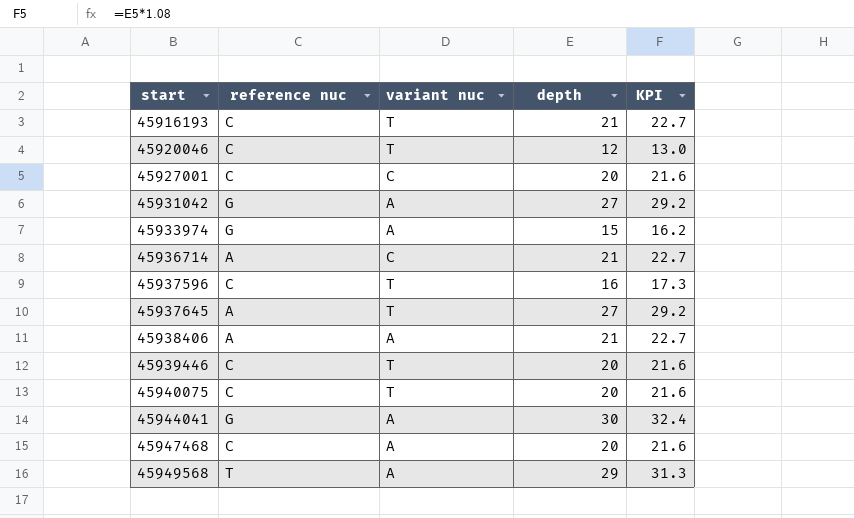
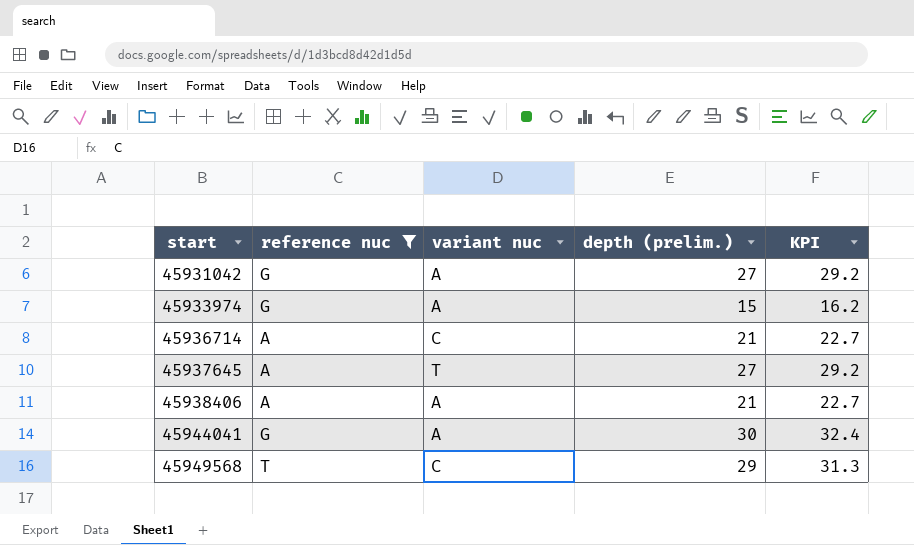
filter: none -> reference nuc != C
column name: depth -> depth (prelim.)
45949568 | variant nuc: A -> C

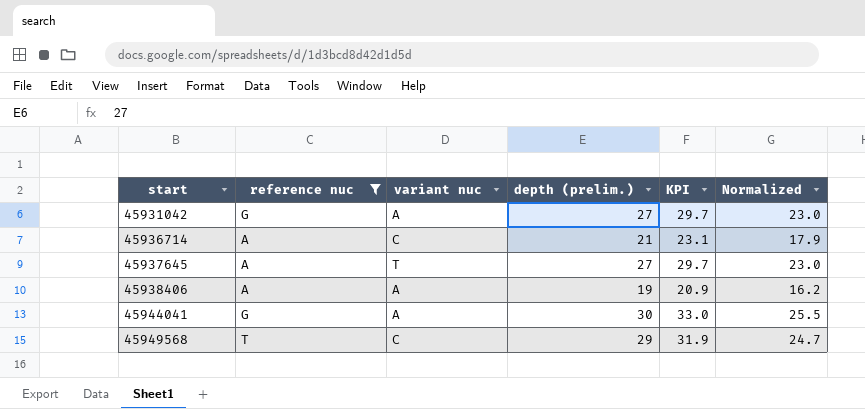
column KPI | formula: [depth (prelim.)] * 1.08 -> [depth (prelim.)] * 1.1
column Normalized | formula: none -> [depth (prelim.)] * 0.85
row 45933974: G | A | 15 | 16.2 -> none
45938406 | depth (prelim.): 21 -> 19

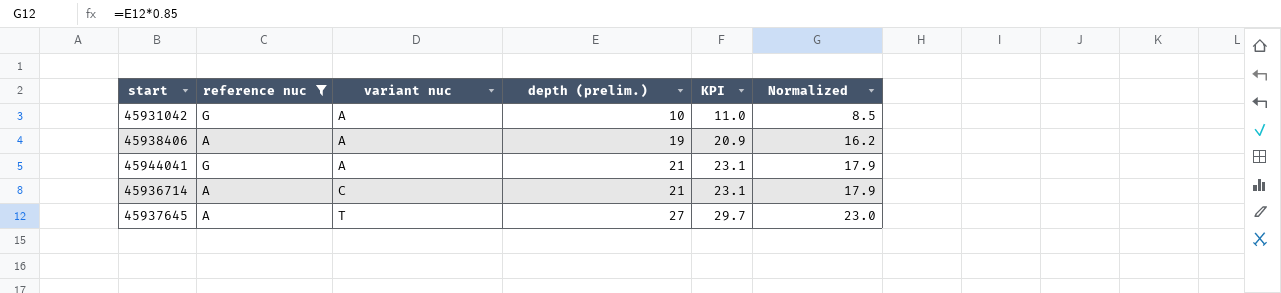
row order: start ascending -> variant nuc ascending
row 45949568: T | C | 29 | 31.9 | 24.7 -> none
45931042 | depth (prelim.): 27 -> 10
45931042 | KPI: 29.7 -> 11.0
45931042 | Normalized: 23.0 -> 8.5
45944041 | depth (prelim.): 30 -> 21
45944041 | KPI: 33.0 -> 23.1
45944041 | Normalized: 25.5 -> 17.9

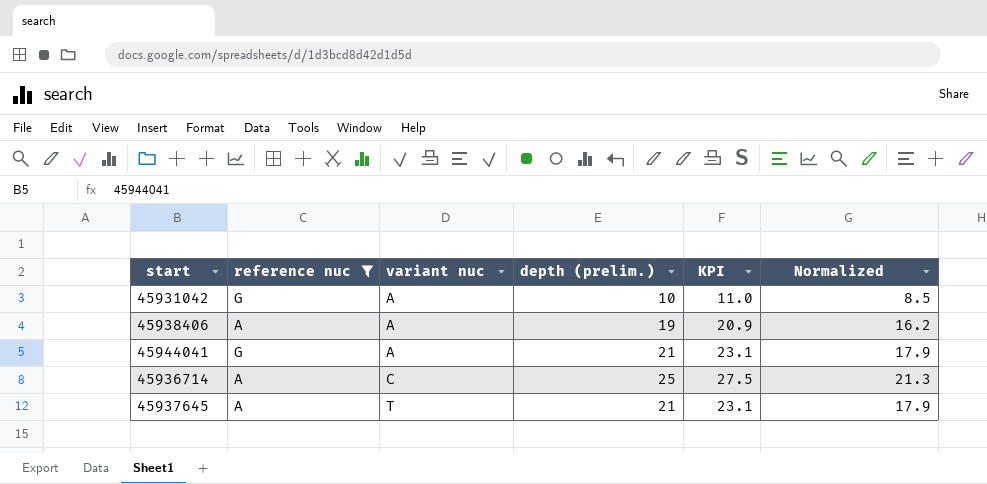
45936714 | depth (prelim.): 21 -> 25
45936714 | KPI: 23.1 -> 27.5
45936714 | Normalized: 17.9 -> 21.3
45937645 | depth (prelim.): 27 -> 21
45937645 | KPI: 29.7 -> 23.1
45937645 | Normalized: 23.0 -> 17.9

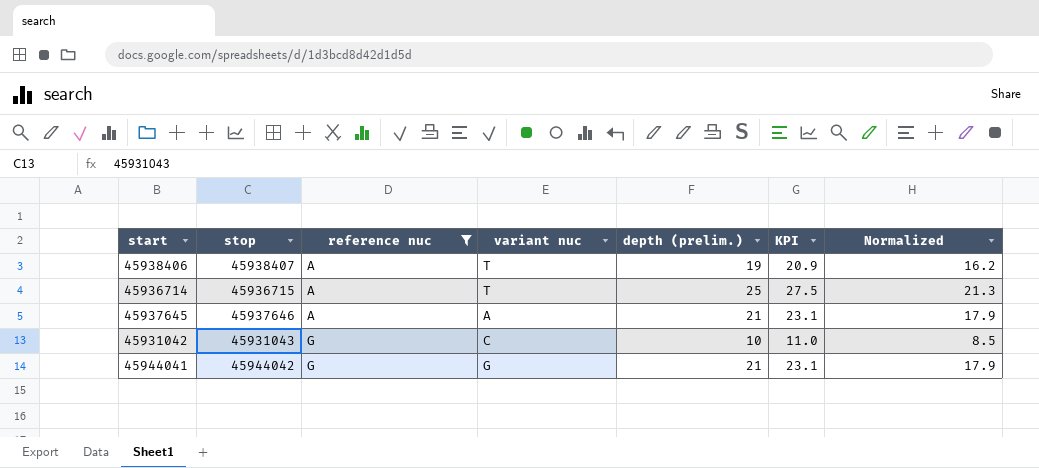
row order: variant nuc ascending -> reference nuc ascending
column stop | position: none -> 2
45938406 | variant nuc: A -> T
45936714 | variant nuc: C -> T
45937645 | variant nuc: T -> A
45931042 | variant nuc: A -> C
45944041 | variant nuc: A -> G

